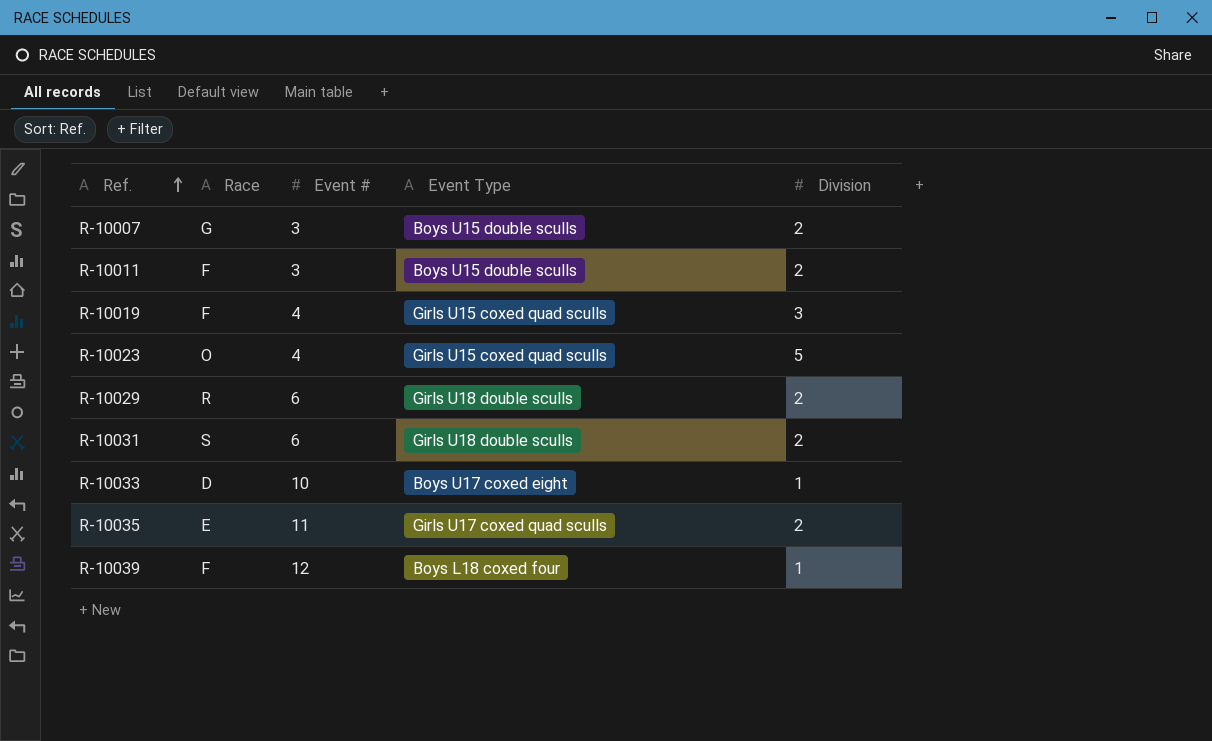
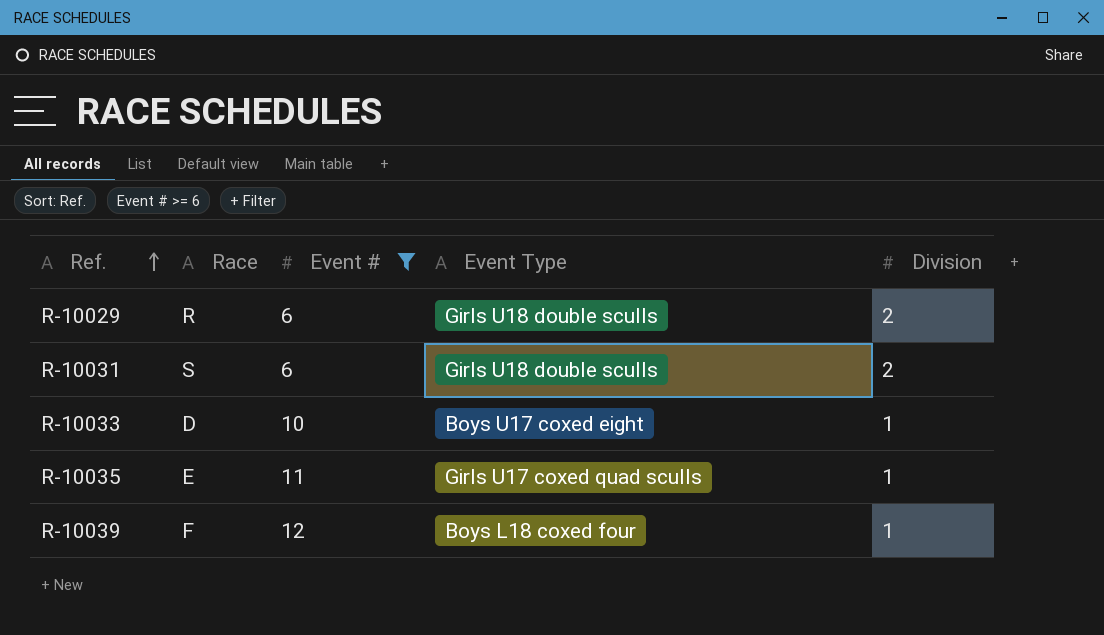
filter: none -> Event # >= 6
R-10035 | Division: 2 -> 1

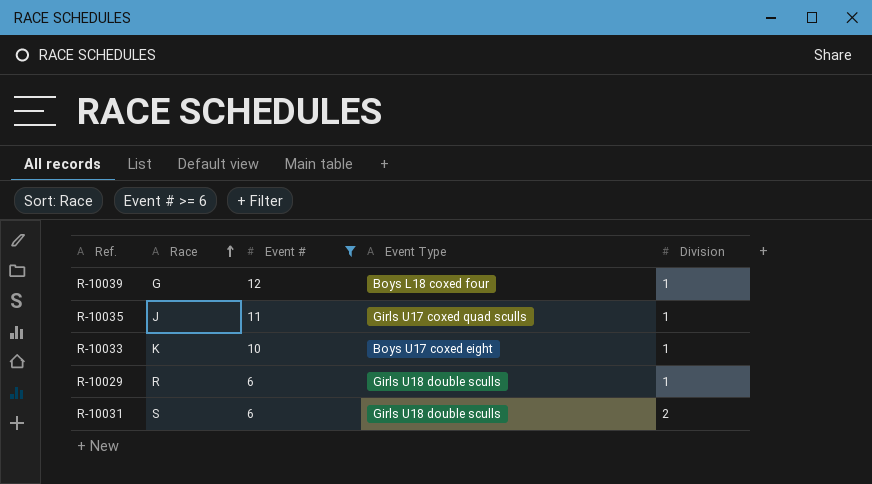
row order: Ref. ascending -> Race ascending
R-10039 | Race: F -> G
R-10035 | Race: E -> J
R-10033 | Race: D -> K
R-10029 | Division: 2 -> 1

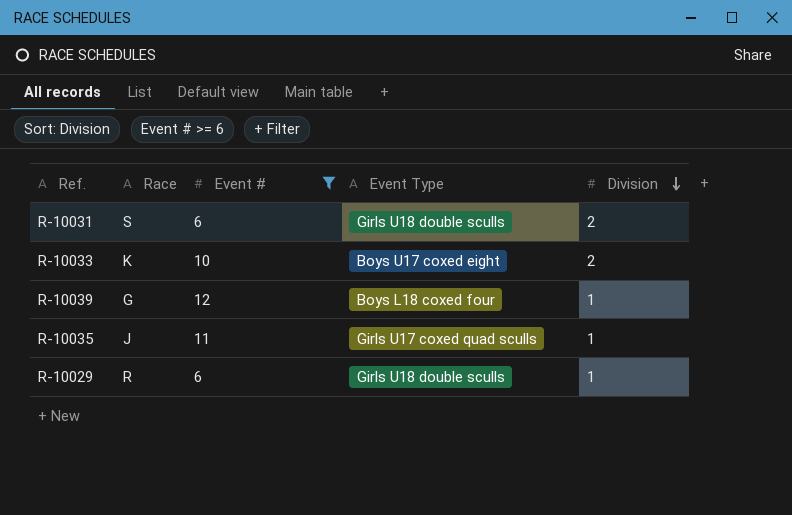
row order: Race ascending -> Division descending
R-10033 | Division: 1 -> 2

